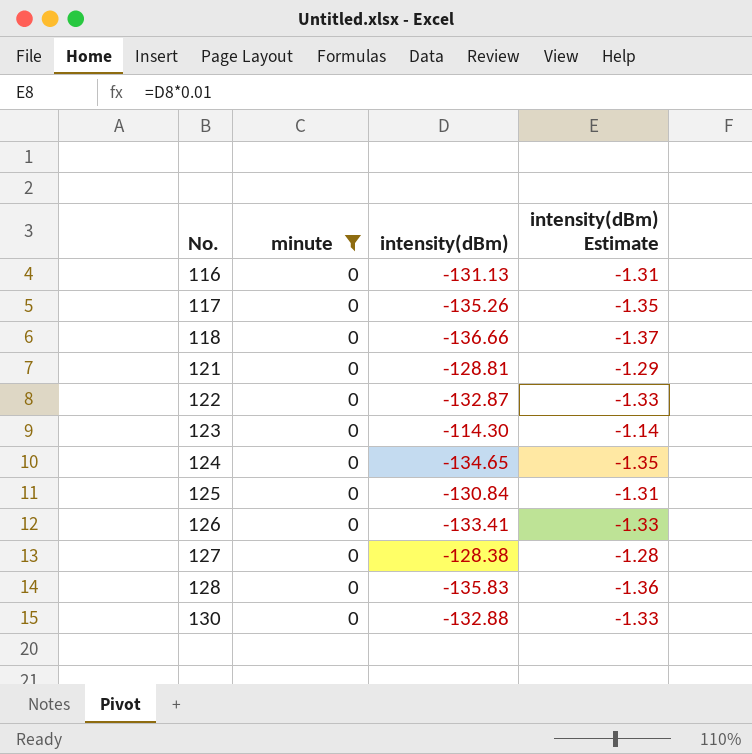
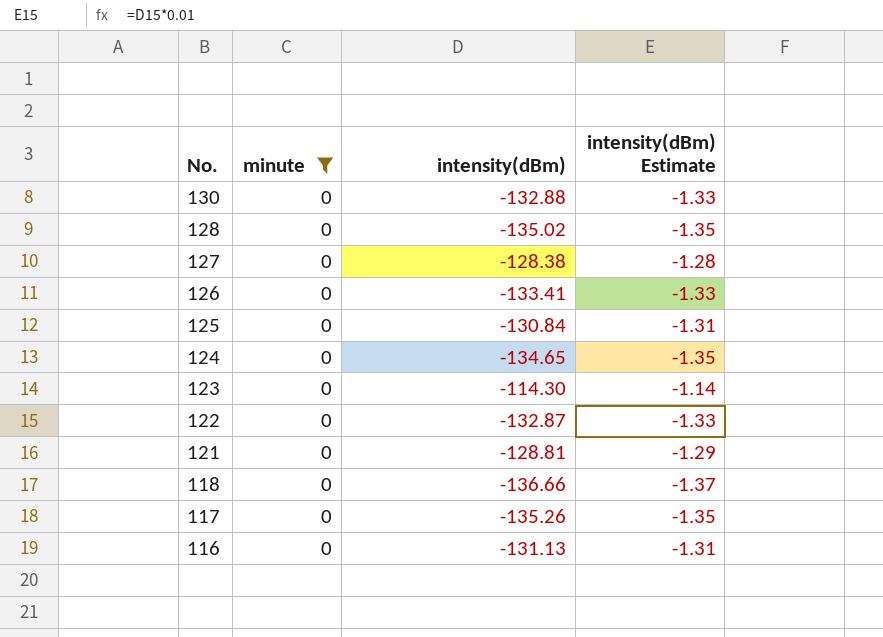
row order: No. ascending -> No. descending
128 | intensity(dBm): -135.83 -> -135.02
128 | intensity(dBm) Estimate: -1.36 -> -1.35

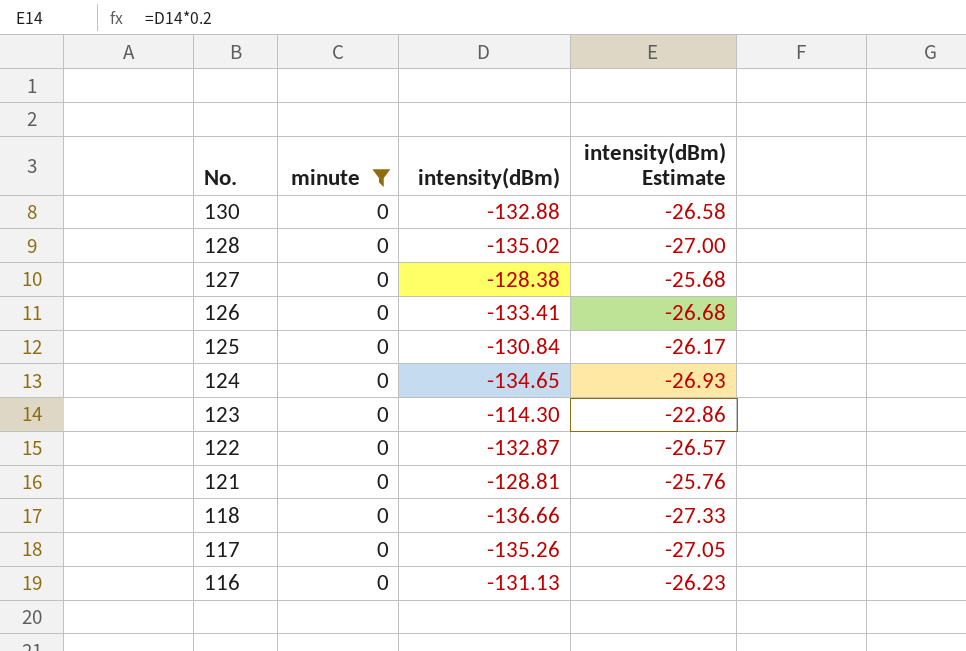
column intensity(dBm) Estimate | formula: [intensity(dBm)] * 0.01 -> [intensity(dBm)] * 0.2

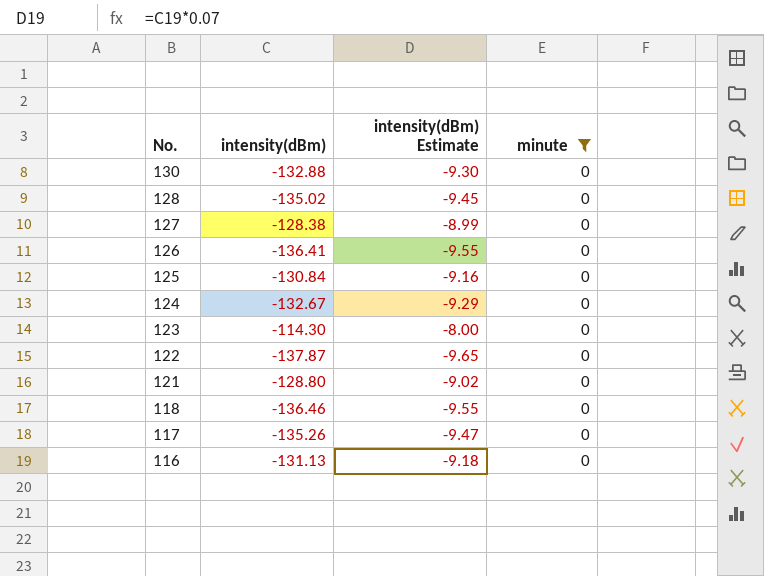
column intensity(dBm) Estimate | formula: [intensity(dBm)] * 0.2 -> [intensity(dBm)] * 0.07
column minute | position: 2 -> 4
126 | intensity(dBm): -133.41 -> -136.41
124 | intensity(dBm): -134.65 -> -132.67
122 | intensity(dBm): -132.87 -> -137.87
121 | intensity(dBm): -128.81 -> -128.80
118 | intensity(dBm): -136.66 -> -136.46

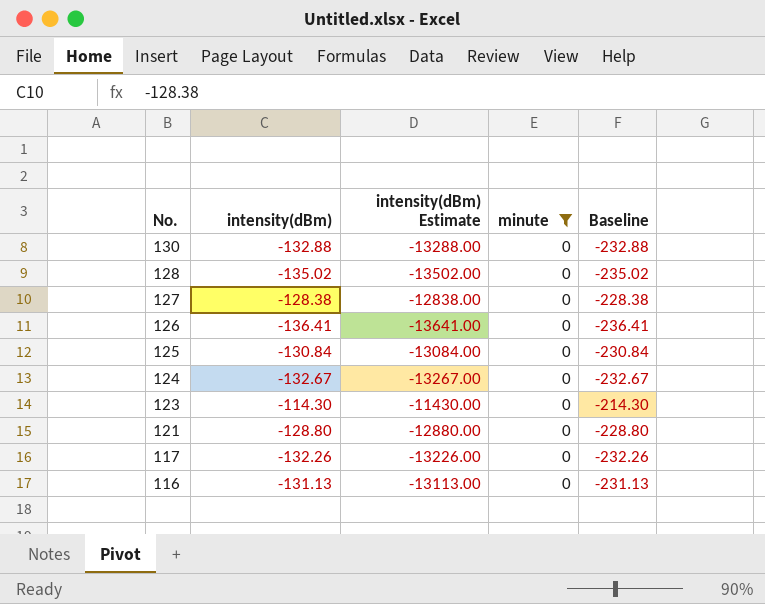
column intensity(dBm) Estimate | formula: [intensity(dBm)] * 0.07 -> [intensity(dBm)] * 100
column Baseline | formula: none -> [intensity(dBm)] - 100
row 122: -137.87 | -9.65 | 0 -> none
row 118: -136.46 | -9.55 | 0 -> none
117 | intensity(dBm): -135.26 -> -132.26

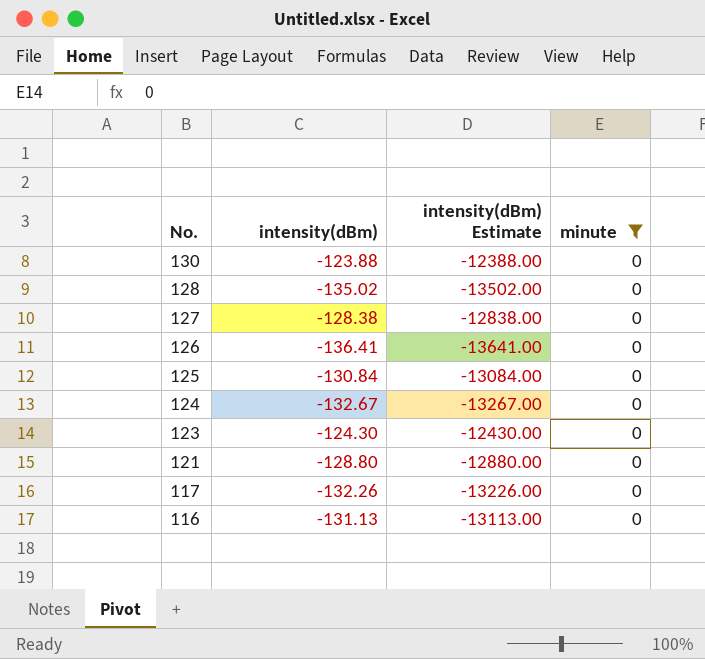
column Baseline | formula: [intensity(dBm)] - 100 -> none
130 | intensity(dBm): -132.88 -> -123.88
130 | intensity(dBm) Estimate: -13288.00 -> -12388.00
123 | intensity(dBm): -114.30 -> -124.30
123 | intensity(dBm) Estimate: -11430.00 -> -12430.00

